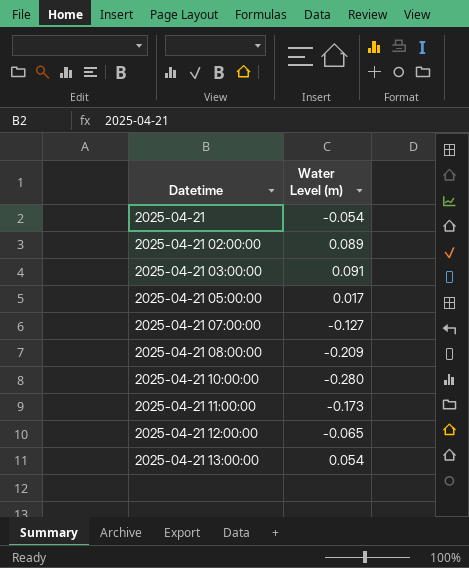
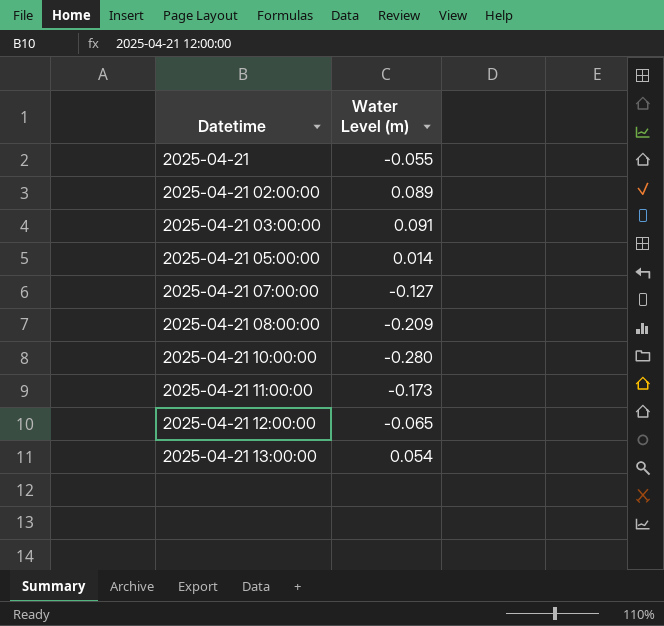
2025-04-21 | Water Level (m): -0.054 -> -0.055
2025-04-21 05:00:00 | Water Level (m): 0.017 -> 0.014

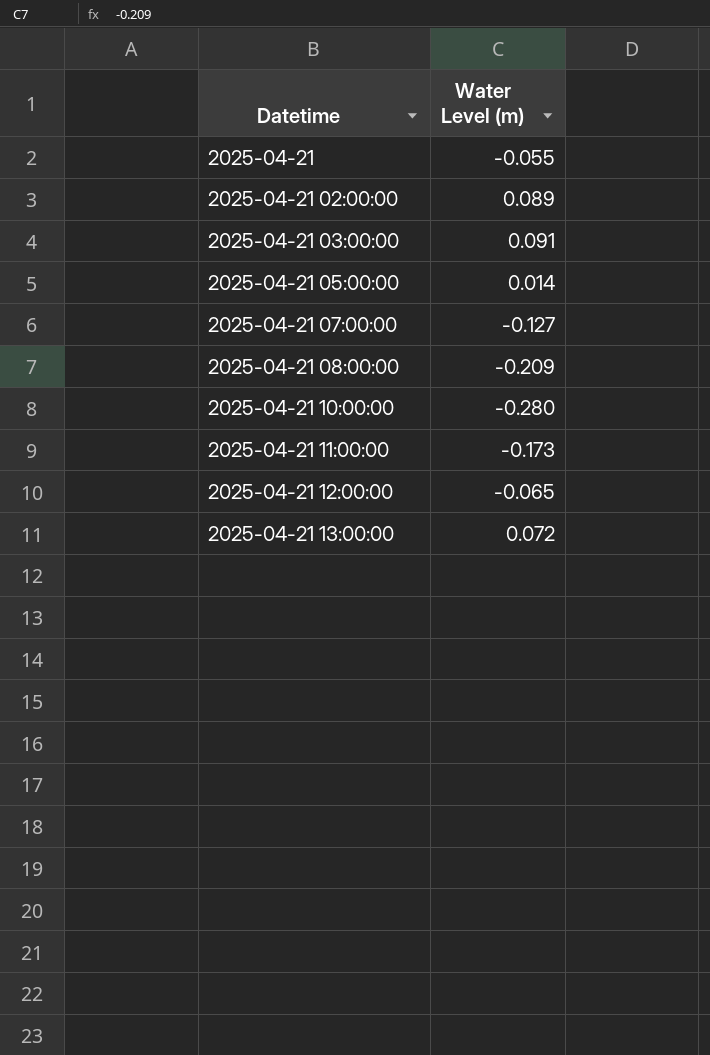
2025-04-21 13:00:00 | Water Level (m): 0.054 -> 0.072

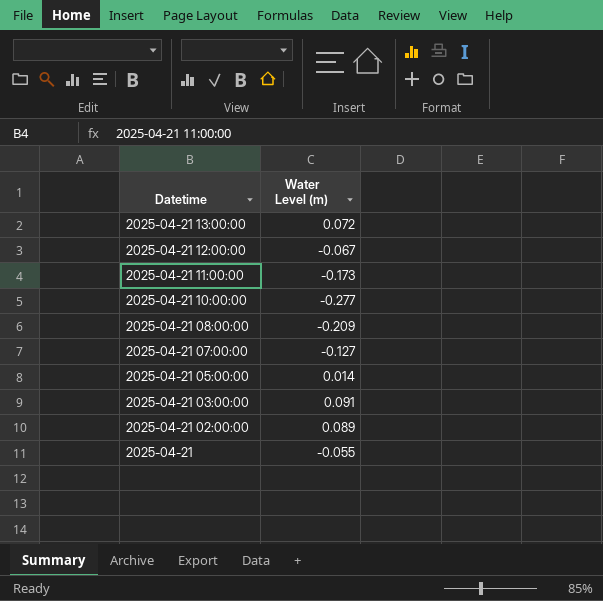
row order: Datetime ascending -> Datetime descending
2025-04-21 12:00:00 | Water Level (m): -0.065 -> -0.067
2025-04-21 10:00:00 | Water Level (m): -0.280 -> -0.277

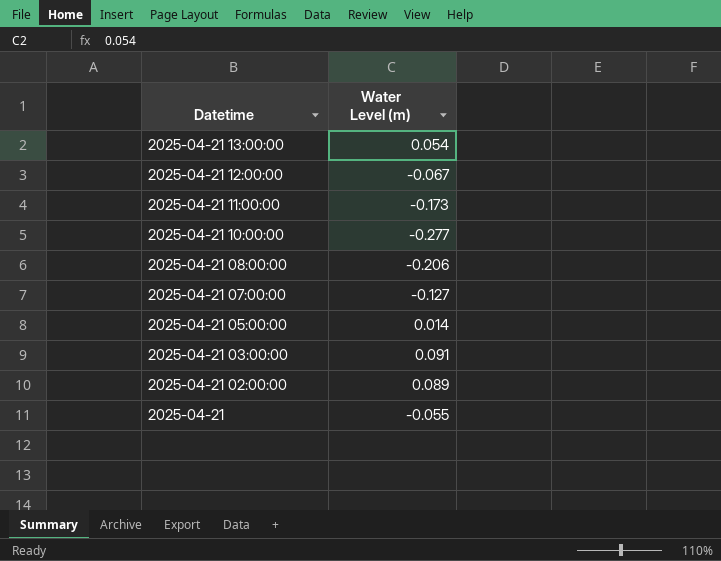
2025-04-21 13:00:00 | Water Level (m): 0.072 -> 0.054
2025-04-21 08:00:00 | Water Level (m): -0.209 -> -0.206

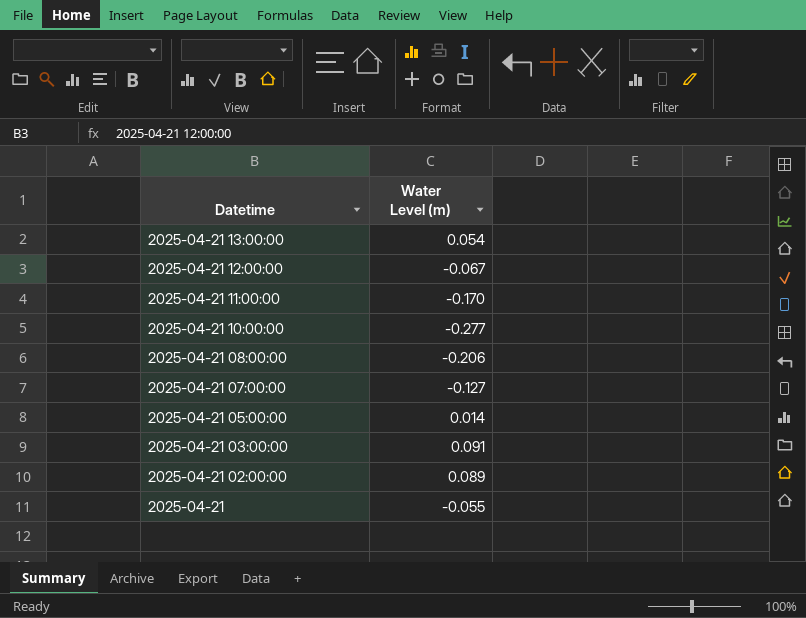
2025-04-21 11:00:00 | Water Level (m): -0.173 -> -0.170

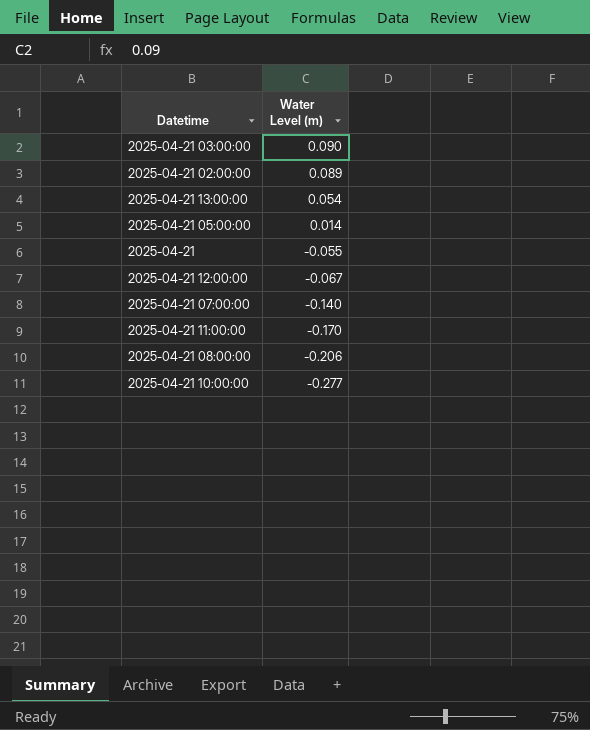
row order: Datetime descending -> Water Level (m) descending
2025-04-21 03:00:00 | Water Level (m): 0.091 -> 0.090
2025-04-21 07:00:00 | Water Level (m): -0.127 -> -0.140

